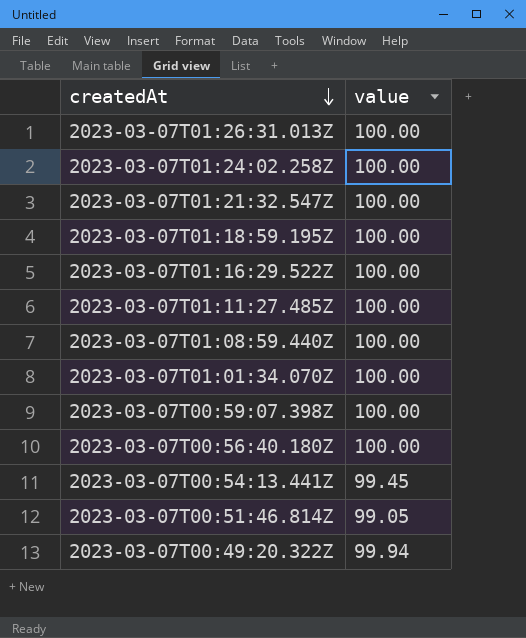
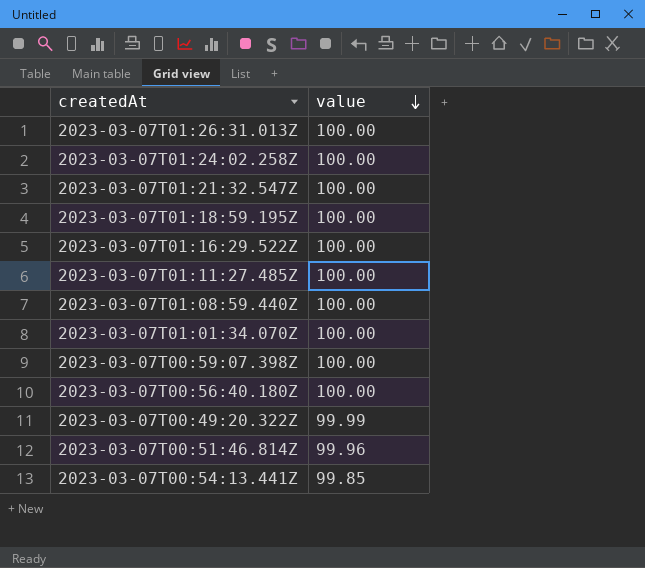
row order: createdAt descending -> value descending
2023-03-07T00:49:20.322Z | value: 99.94 -> 99.99
2023-03-07T00:51:46.814Z | value: 99.05 -> 99.96
2023-03-07T00:54:13.441Z | value: 99.45 -> 99.85

